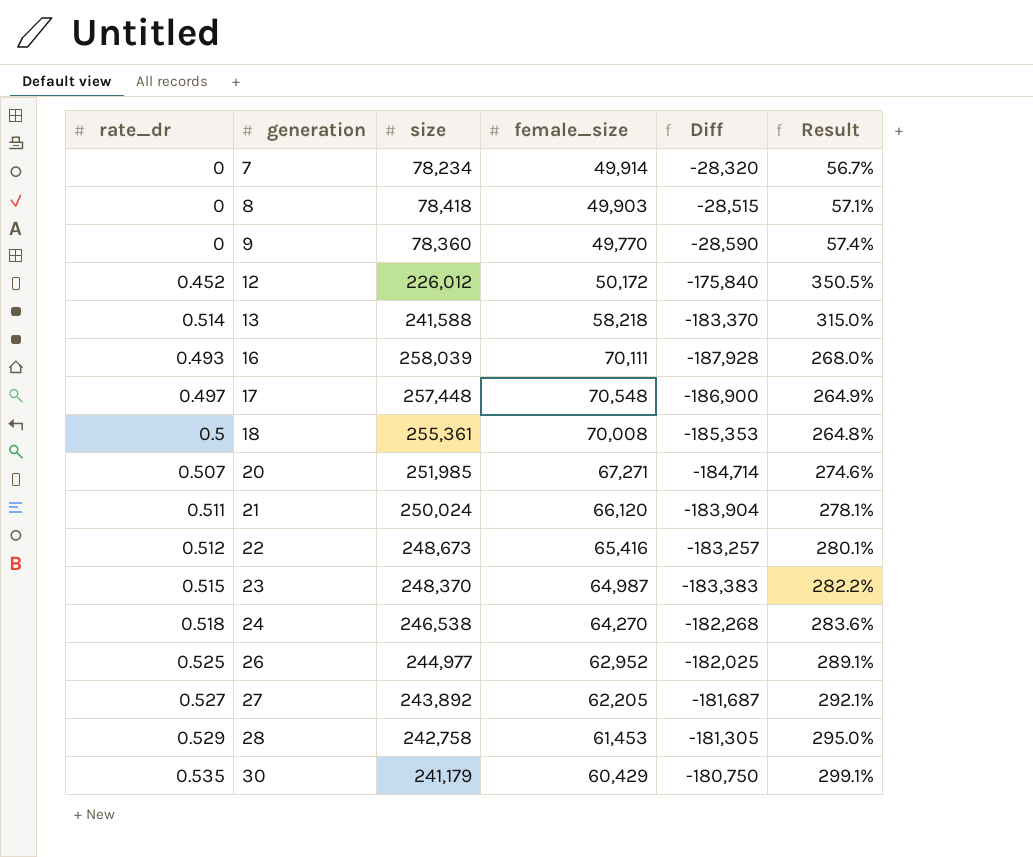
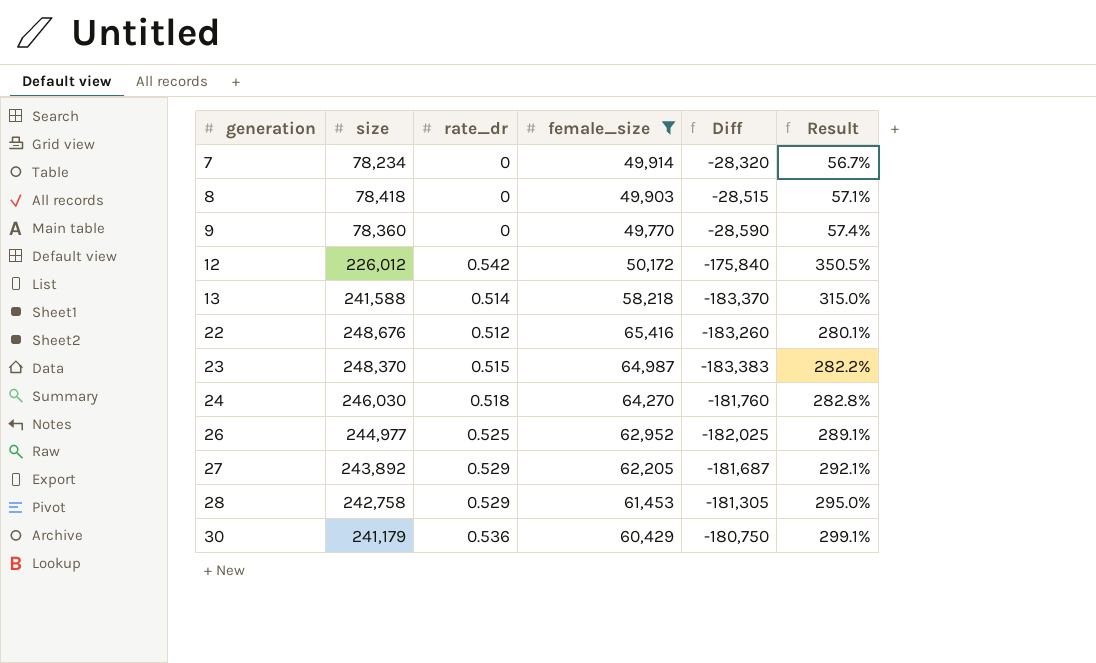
filter: none -> female_size <= 65,416
column rate_dr | position: 1 -> 3
12 | rate_dr: 0.452 -> 0.542
22 | size: 248,673 -> 248,676
22 | Diff: -183,257 -> -183,260
24 | size: 246,538 -> 246,030
24 | Diff: -182,268 -> -181,760
24 | Result: 283.6% -> 282.8%
27 | rate_dr: 0.527 -> 0.529
30 | rate_dr: 0.535 -> 0.536

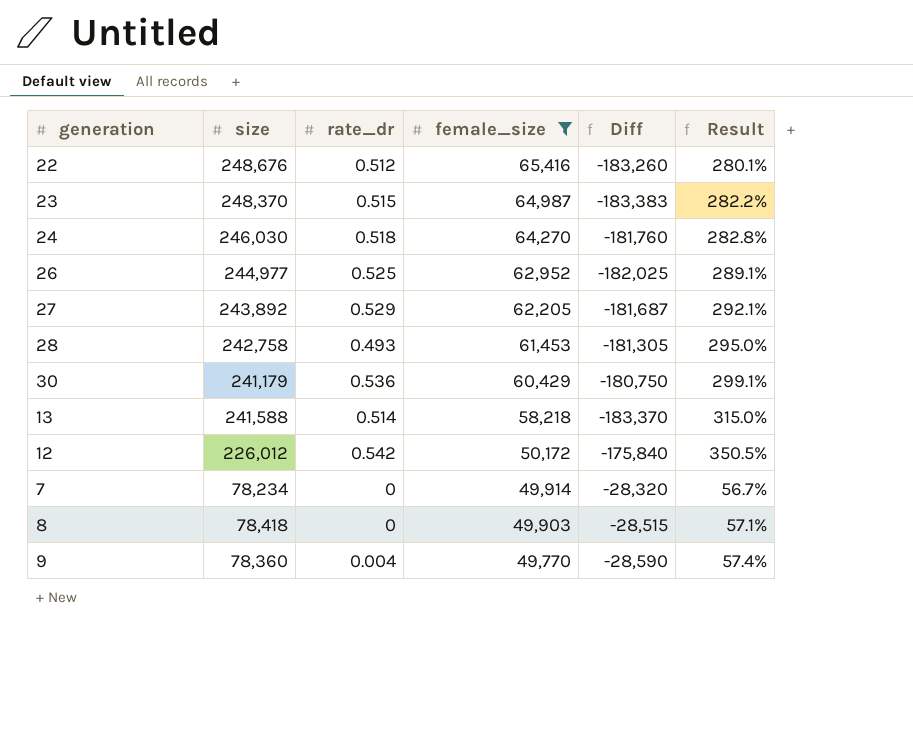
row order: generation ascending -> female_size descending
28 | rate_dr: 0.529 -> 0.493
9 | rate_dr: 0 -> 0.004

